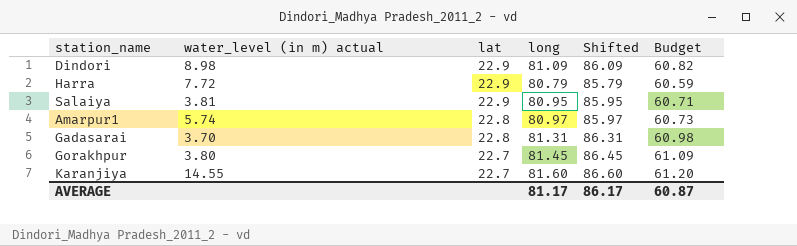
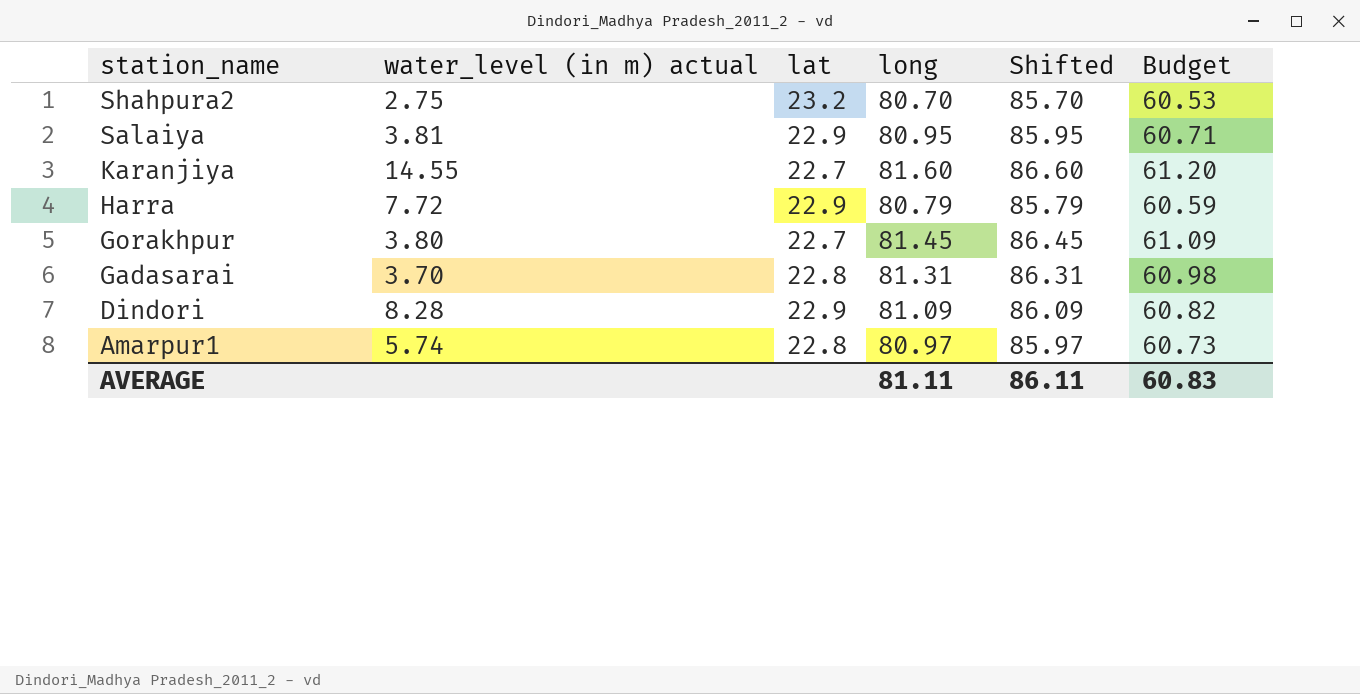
row order: lat descending -> station_name descending
row Shahpura2: none -> 2.75 | 23.2 | 80.70 | 85.70 | 60.53
Dindori | water_level (in m) actual: 8.98 -> 8.28
AVERAGE | long: 81.17 -> 81.11
AVERAGE | Shifted: 86.17 -> 86.11
AVERAGE | Budget: 60.87 -> 60.83

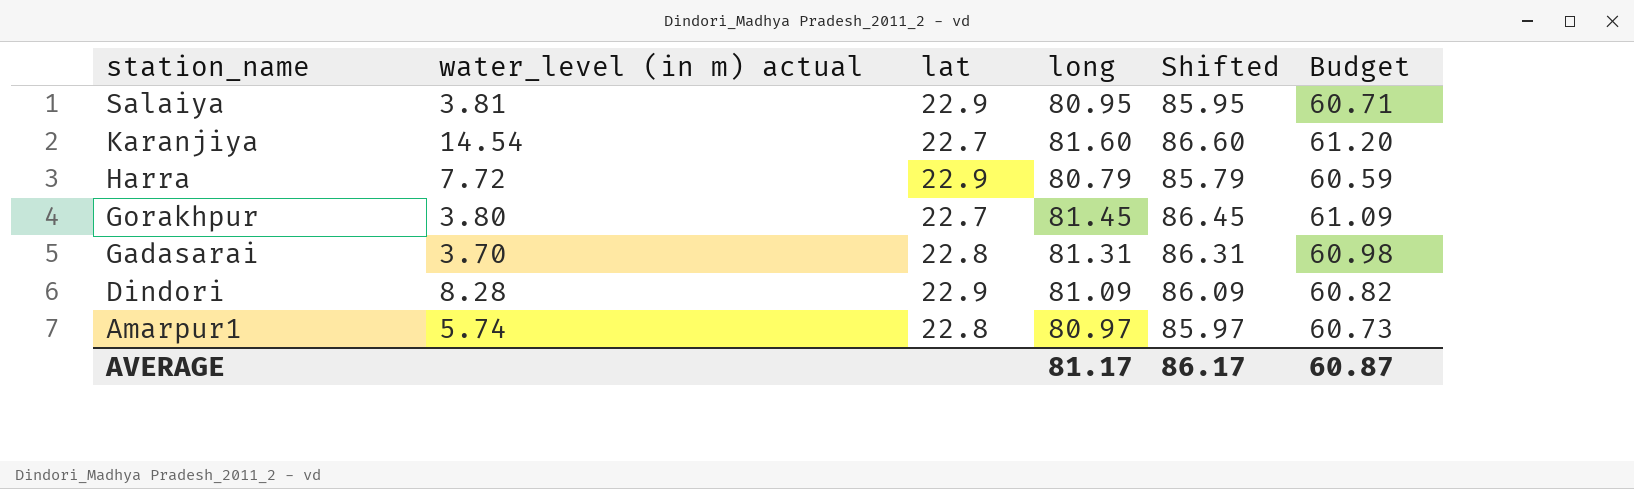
row Shahpura2: 2.75 | 23.2 | 80.70 | 85.70 | 60.53 -> none
Karanjiya | water_level (in m) actual: 14.55 -> 14.54
AVERAGE | long: 81.11 -> 81.17
AVERAGE | Shifted: 86.11 -> 86.17
AVERAGE | Budget: 60.83 -> 60.87

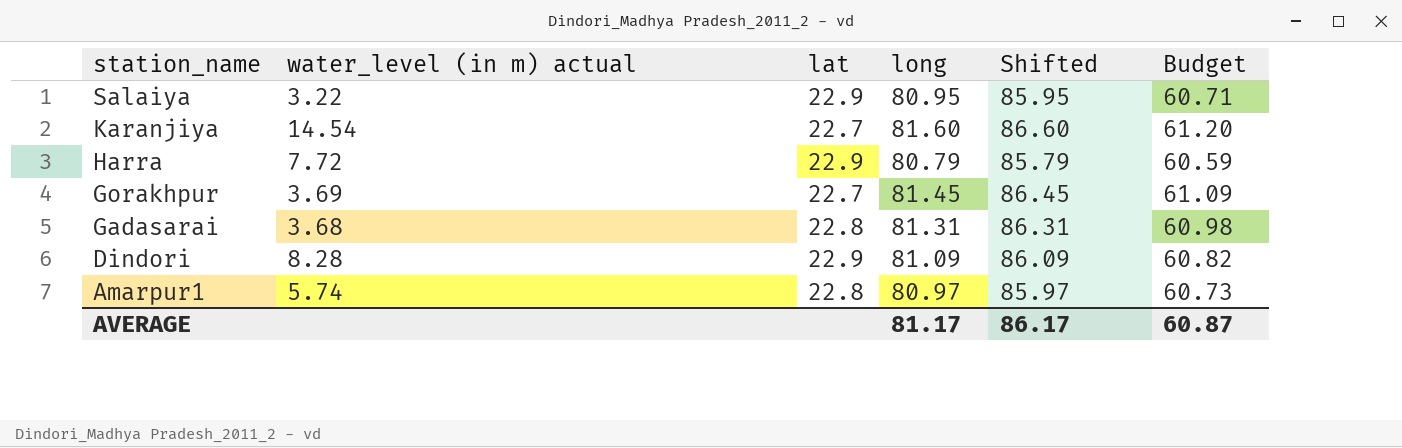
Salaiya | water_level (in m) actual: 3.81 -> 3.22
Gorakhpur | water_level (in m) actual: 3.80 -> 3.69
Gadasarai | water_level (in m) actual: 3.70 -> 3.68

